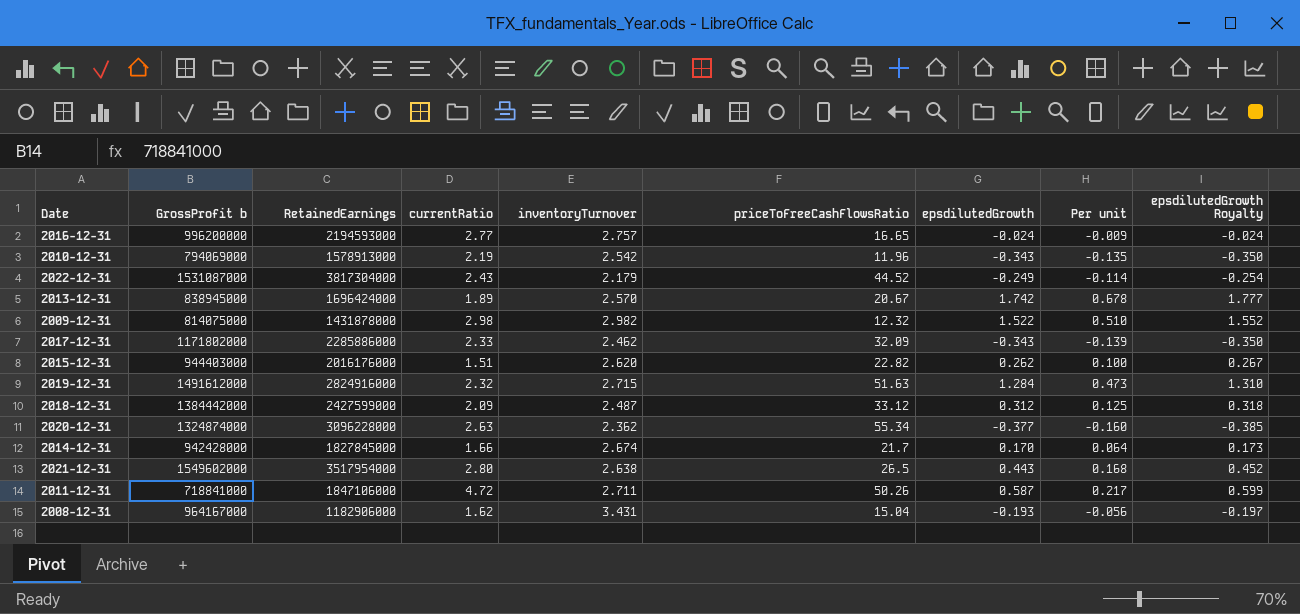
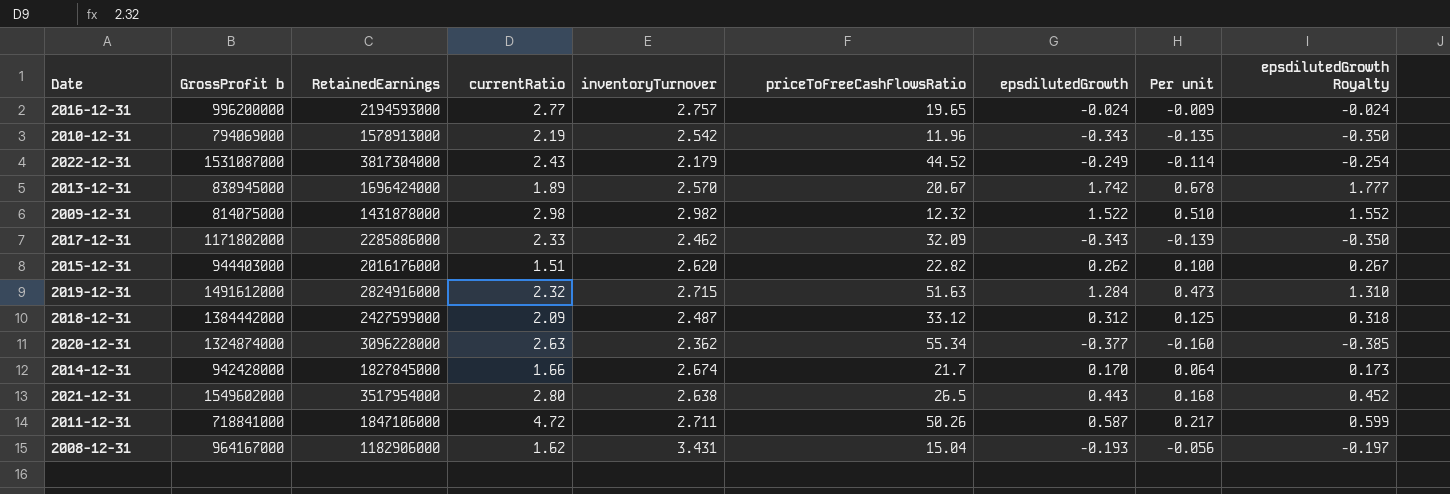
2016-12-31 | priceToFreeCashFlowsRatio: 16.65 -> 19.65

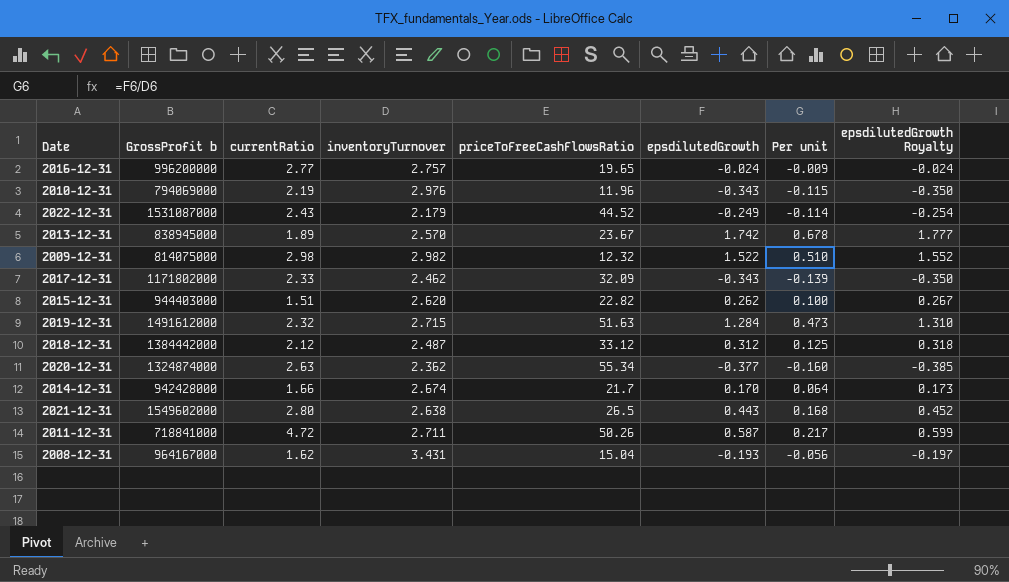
column RetainedEarnings | position: 3 -> none
2010-12-31 | inventoryTurnover: 2.542 -> 2.976
2010-12-31 | Per unit: -0.135 -> -0.115
2013-12-31 | priceToFreeCashFlowsRatio: 20.67 -> 23.67
2018-12-31 | currentRatio: 2.09 -> 2.12

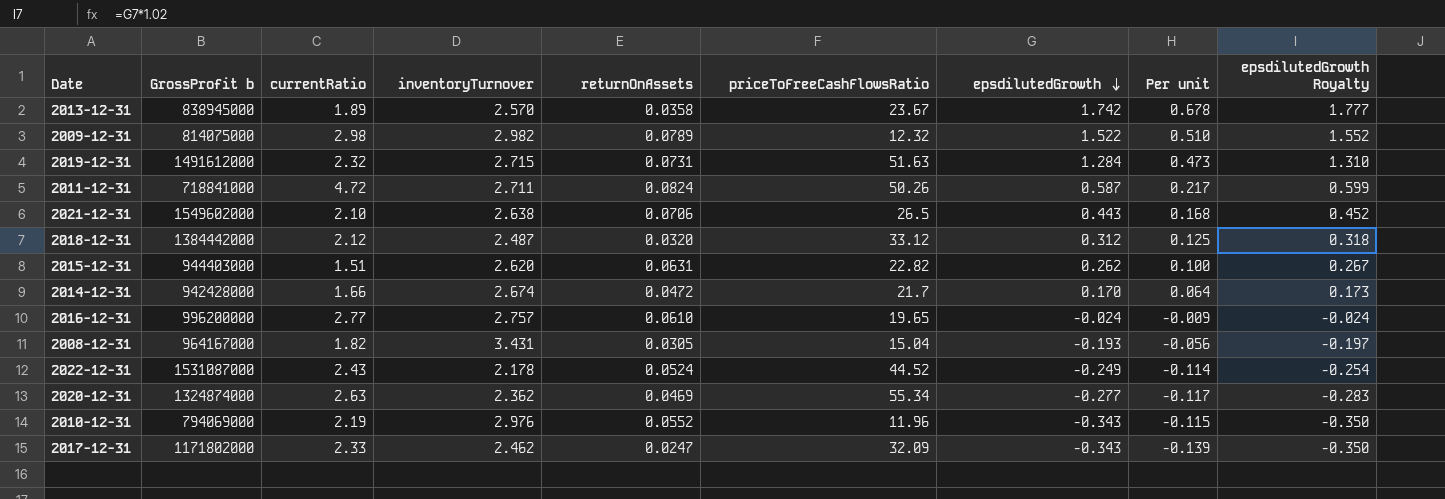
row order: none -> epsdilutedGrowth descending
column returnOnAssets | position: none -> 5
2021-12-31 | currentRatio: 2.80 -> 2.10
2008-12-31 | currentRatio: 1.62 -> 1.82
2022-12-31 | inventoryTurnover: 2.179 -> 2.178
2020-12-31 | epsdilutedGrowth: -0.377 -> -0.277
2020-12-31 | Per unit: -0.160 -> -0.117
2020-12-31 | epsdilutedGrowth Royalty: -0.385 -> -0.283

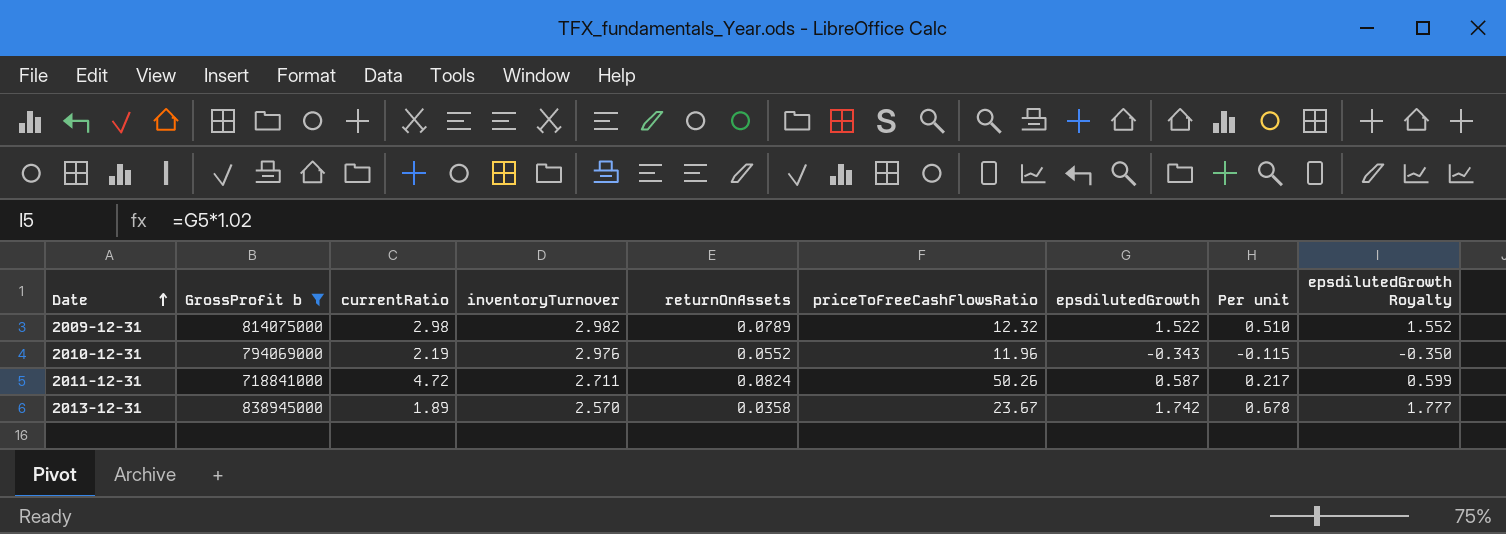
filter: none -> GrossProfit b <= 838945000
row order: epsdilutedGrowth descending -> Date ascending

